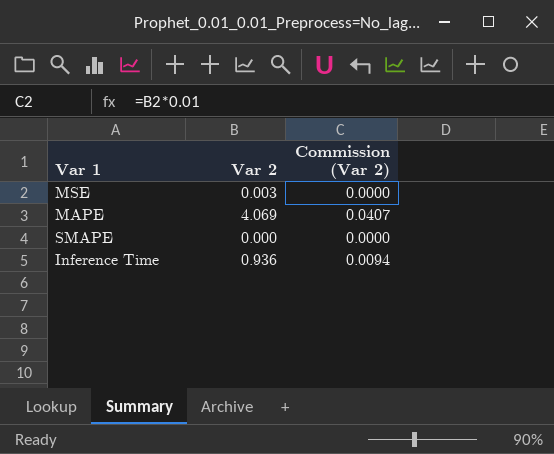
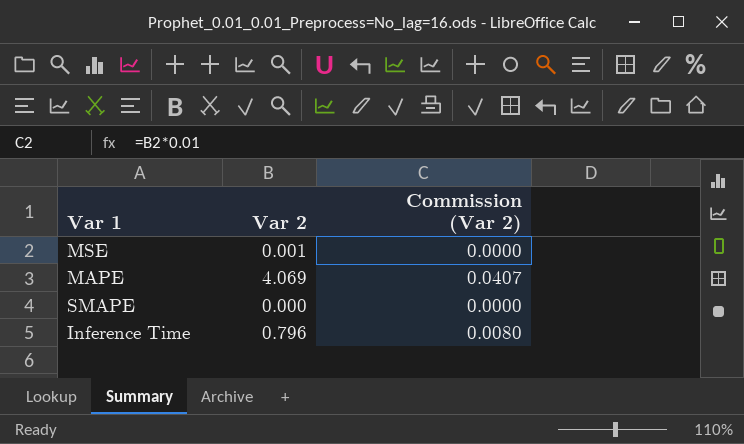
MSE | Var 2: 0.003 -> 0.001
Inference Time | Var 2: 0.936 -> 0.796
Inference Time | Commission (Var 2): 0.0094 -> 0.0080

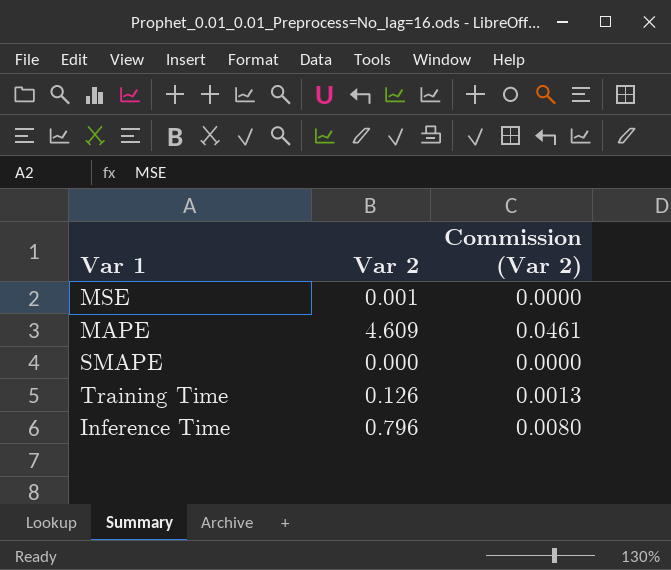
MAPE | Var 2: 4.069 -> 4.609
MAPE | Commission (Var 2): 0.0407 -> 0.0461
row Training Time: none -> 0.126 | 0.0013

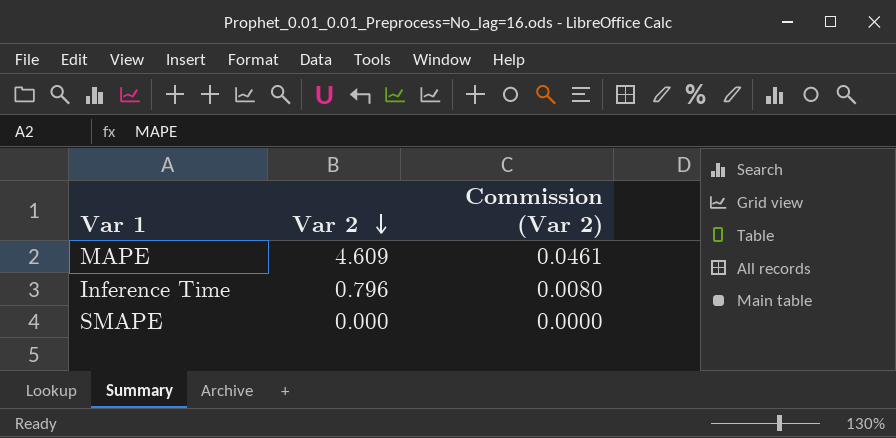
row order: none -> Var 2 descending
row MSE: 0.001 | 0.0000 -> none
row Training Time: 0.126 | 0.0013 -> none

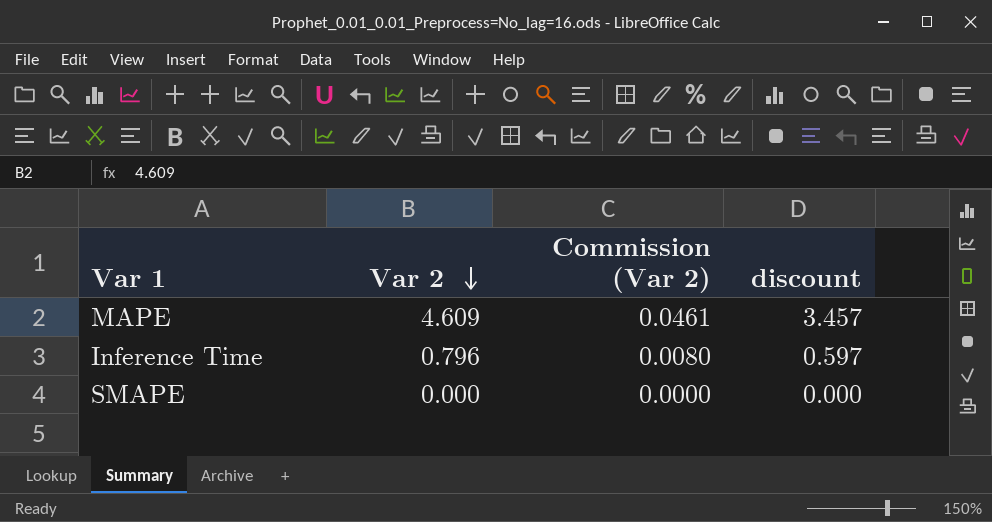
column discount | formula: none -> [Var 2] * 0.75

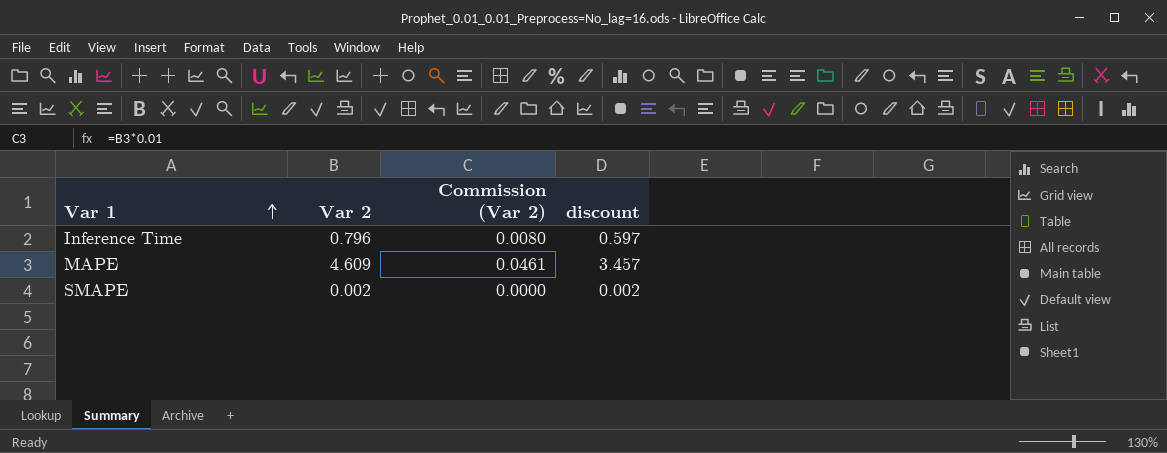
row order: Var 2 descending -> Var 1 ascending
SMAPE | Var 2: 0.000 -> 0.002
SMAPE | discount: 0.000 -> 0.002

